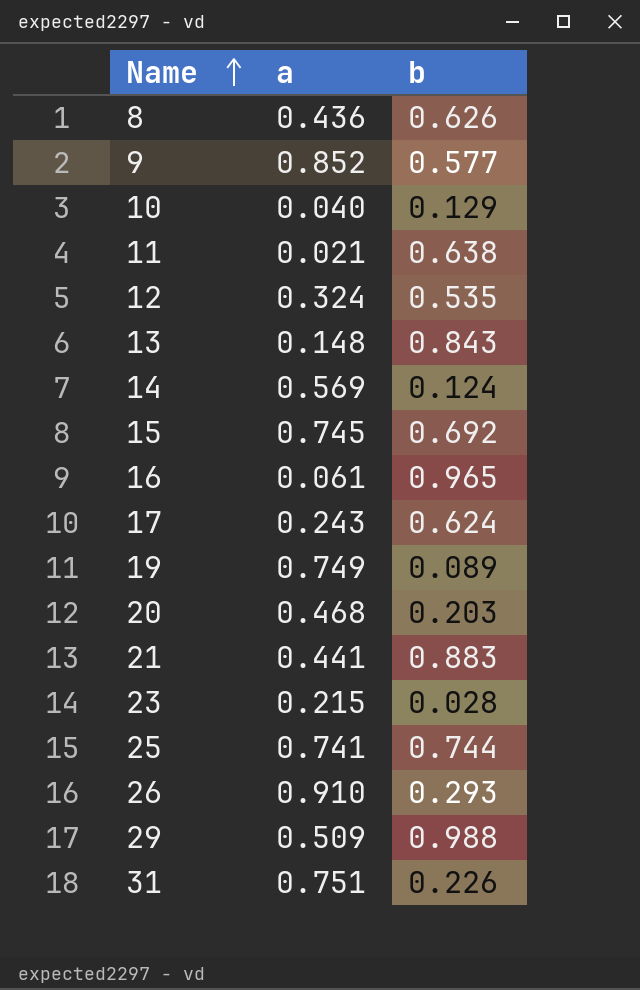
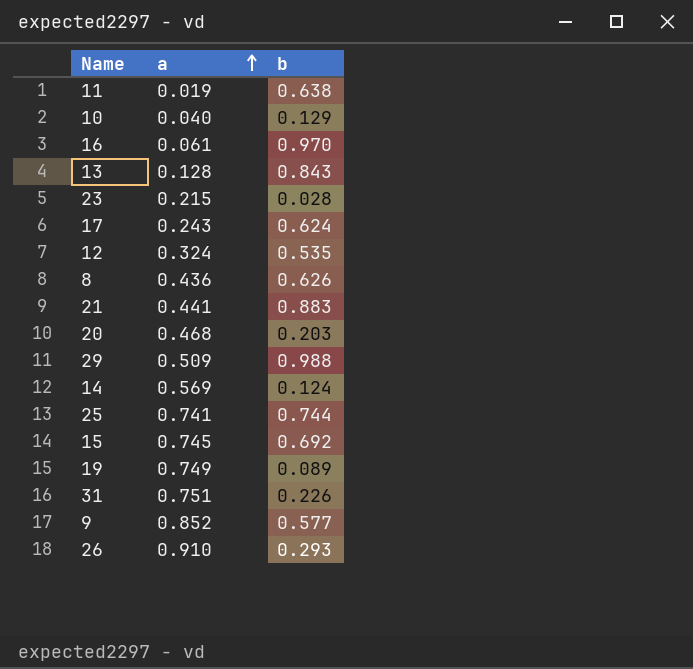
row order: Name ascending -> a ascending
11 | a: 0.021 -> 0.019
16 | b: 0.965 -> 0.970
13 | a: 0.148 -> 0.128

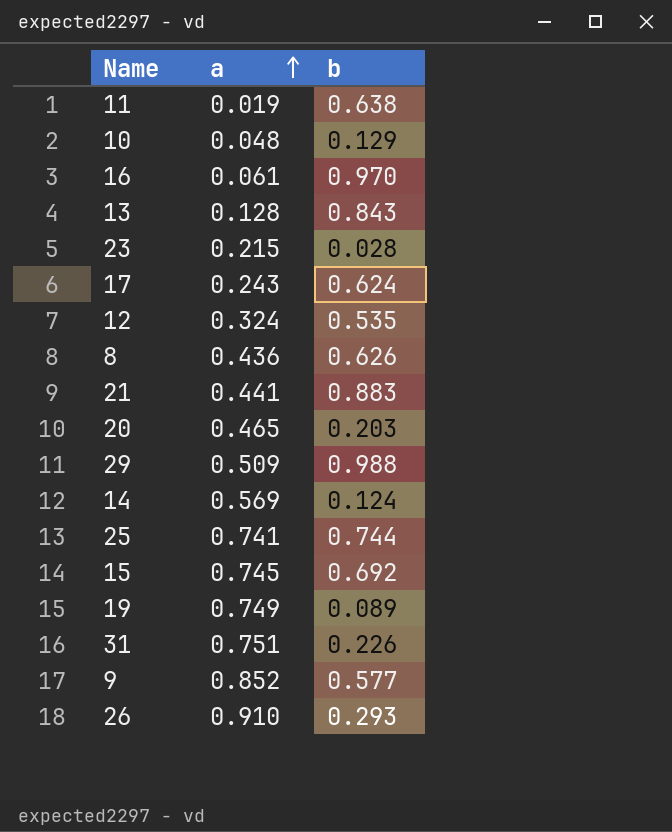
10 | a: 0.040 -> 0.048
20 | a: 0.468 -> 0.465

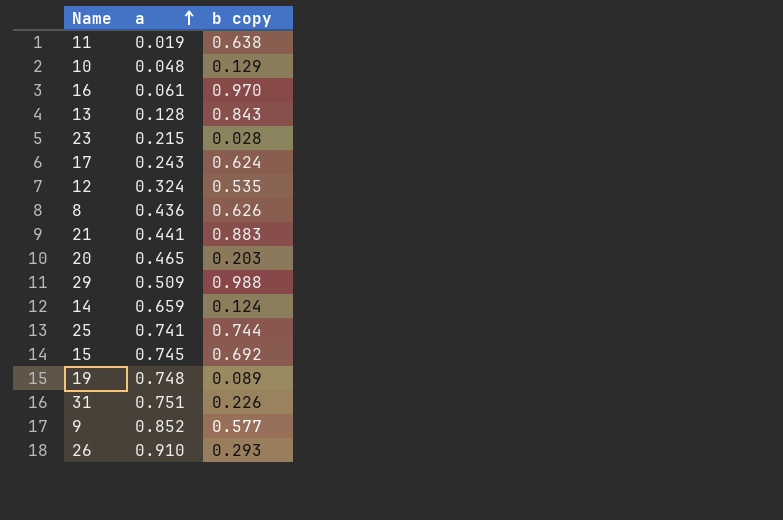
column name: b -> b copy
14 | a: 0.569 -> 0.659
19 | a: 0.749 -> 0.748

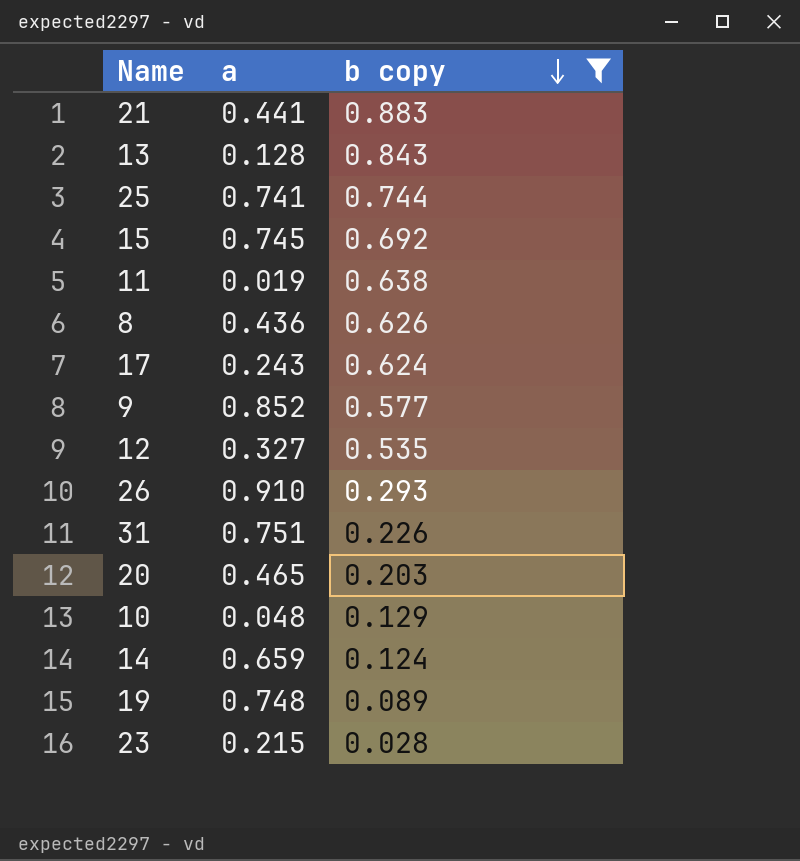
filter: none -> b copy <= 0.883
row order: a ascending -> b copy descending
12 | a: 0.324 -> 0.327

